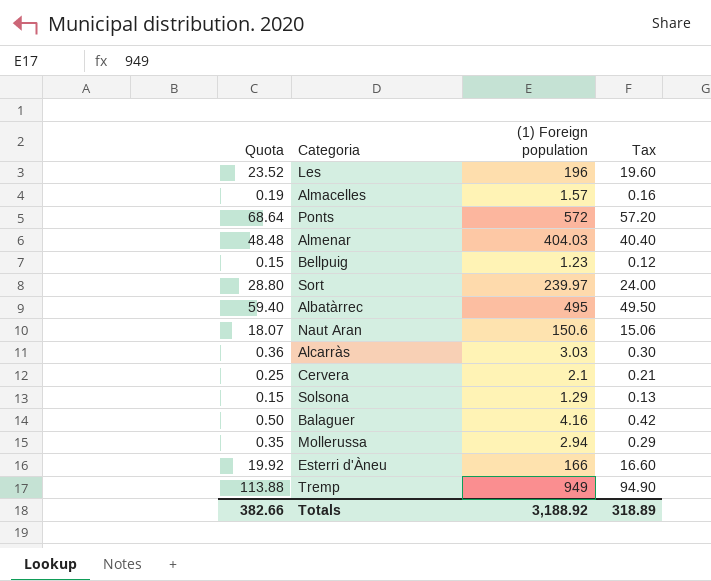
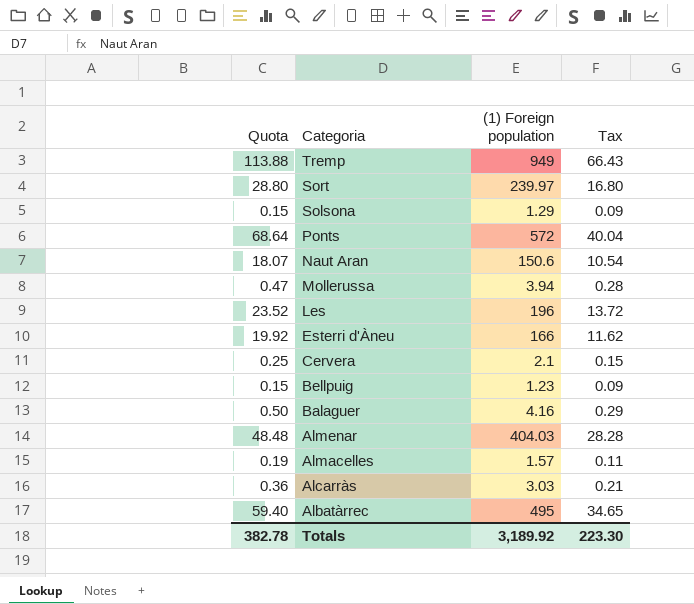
row order: none -> Categoria descending
column Tax | formula: [(1) Foreign population] * 0.1 -> [(1) Foreign population] * 0.07
Mollerussa | Quota: 0.35 -> 0.47
Mollerussa | (1) Foreign population: 2.94 -> 3.94
Totals | Quota: 382.66 -> 382.78
Totals | (1) Foreign population: 3,188.92 -> 3,189.92
Totals | Tax: 318.89 -> 223.30

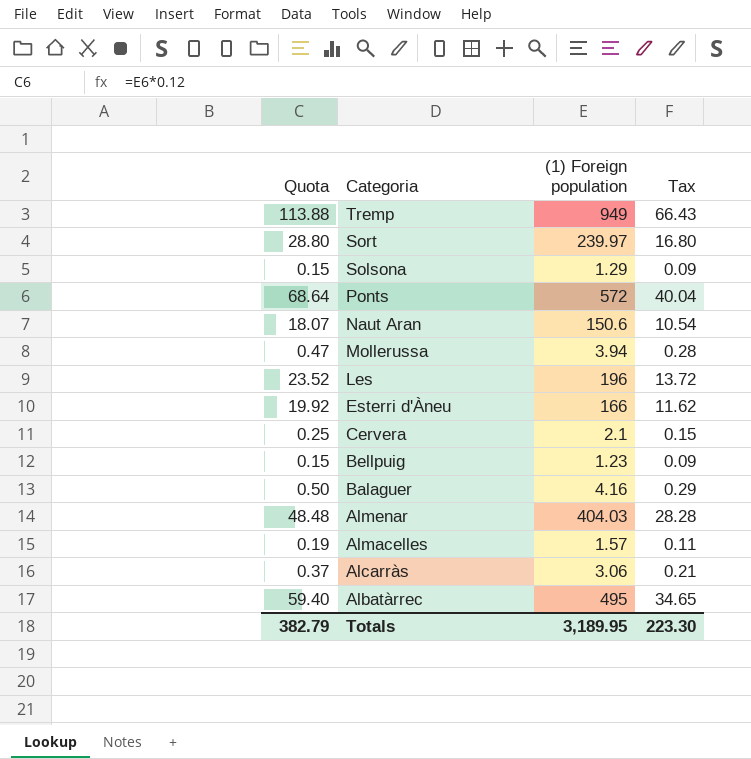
Alcarràs | Quota: 0.36 -> 0.37
Alcarràs | (1) Foreign population: 3.03 -> 3.06
Totals | Quota: 382.78 -> 382.79
Totals | (1) Foreign population: 3,189.92 -> 3,189.95

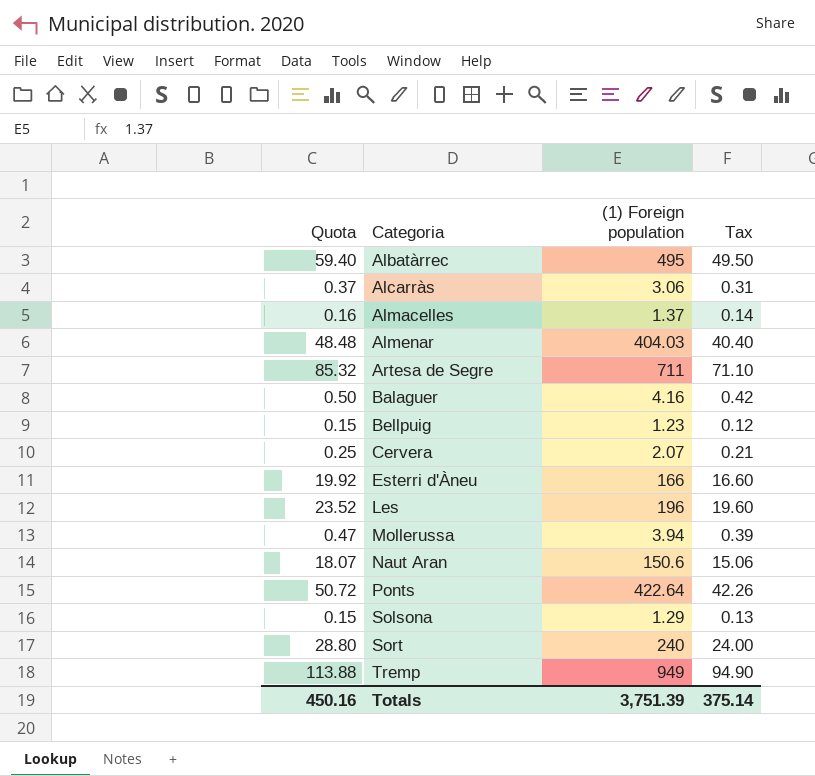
row order: Categoria descending -> Categoria ascending
column Tax | formula: [(1) Foreign population] * 0.07 -> [(1) Foreign population] * 0.1
Almacelles | Quota: 0.19 -> 0.16
Almacelles | (1) Foreign population: 1.57 -> 1.37
row Artesa de Segre: none -> 85.32 | 711 | 71.10
Cervera | (1) Foreign population: 2.1 -> 2.07
Ponts | Quota: 68.64 -> 50.72
Ponts | (1) Foreign population: 572 -> 422.64
Sort | (1) Foreign population: 239.97 -> 240
Totals | Quota: 382.79 -> 450.16
Totals | (1) Foreign population: 3,189.95 -> 3,751.39
Totals | Tax: 223.30 -> 375.14

